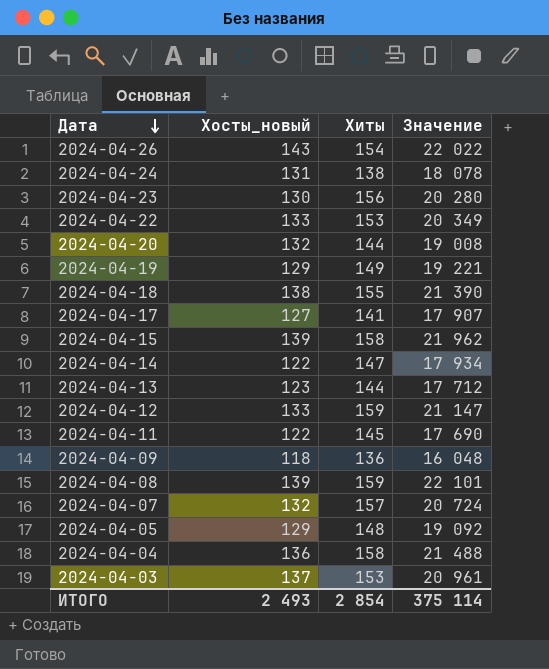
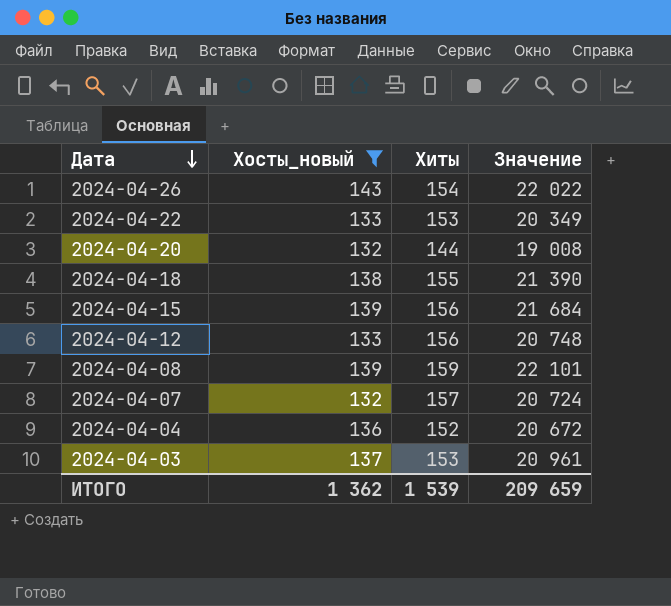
filter: none -> Хосты_новый >= 132
2024-04-15 | Хиты: 158 -> 156
2024-04-15 | Значение: 21 962 -> 21 684
2024-04-12 | Хиты: 159 -> 156
2024-04-12 | Значение: 21 147 -> 20 748
2024-04-04 | Хиты: 158 -> 152
2024-04-04 | Значение: 21 488 -> 20 672
ИТОГО | Хосты_новый: 2 493 -> 1 362
ИТОГО | Хиты: 2 854 -> 1 539
ИТОГО | Значение: 375 114 -> 209 659

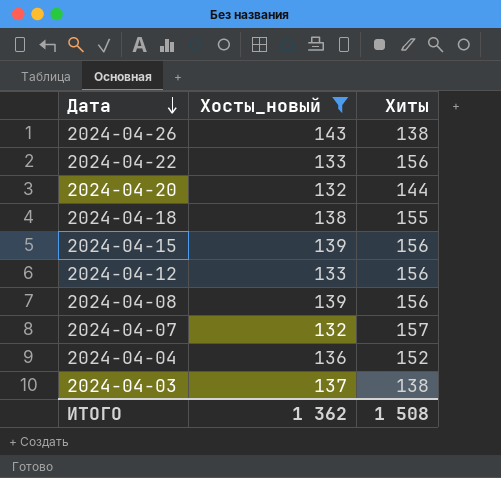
column Значение | formula: [Хосты_новый] * [Хиты] -> none
2024-04-26 | Хиты: 154 -> 138
2024-04-22 | Хиты: 153 -> 156
2024-04-08 | Хиты: 159 -> 156
2024-04-03 | Хиты: 153 -> 138
ИТОГО | Хиты: 1 539 -> 1 508

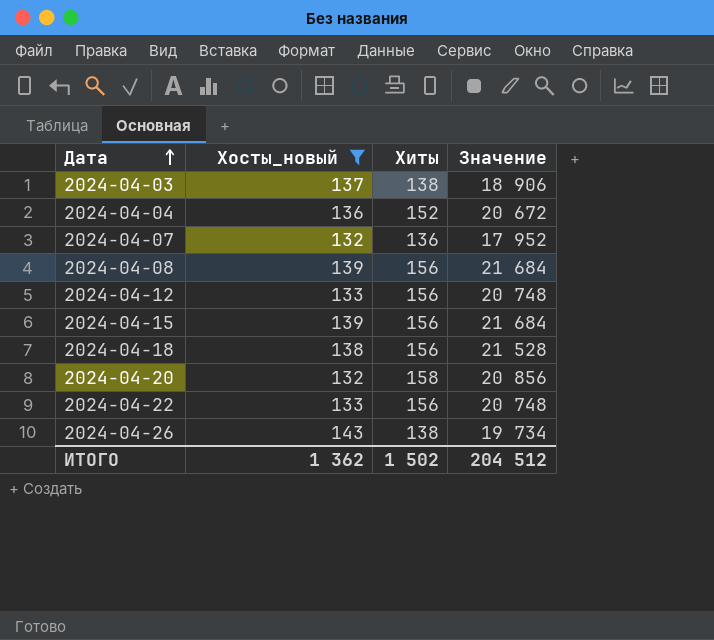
row order: Дата descending -> Дата ascending
column Значение | formula: none -> [Хосты_новый] * [Хиты]
2024-04-07 | Хиты: 157 -> 136
2024-04-18 | Хиты: 155 -> 156
2024-04-20 | Хиты: 144 -> 158
ИТОГО | Хиты: 1 508 -> 1 502

